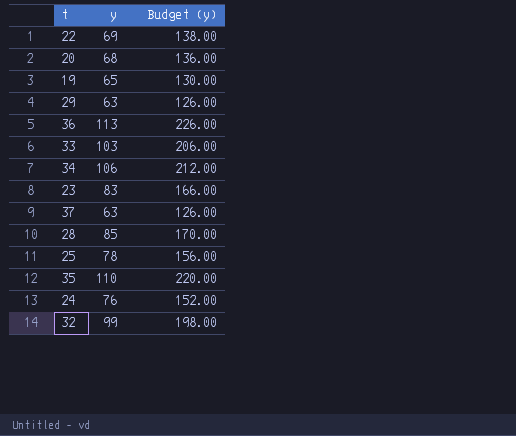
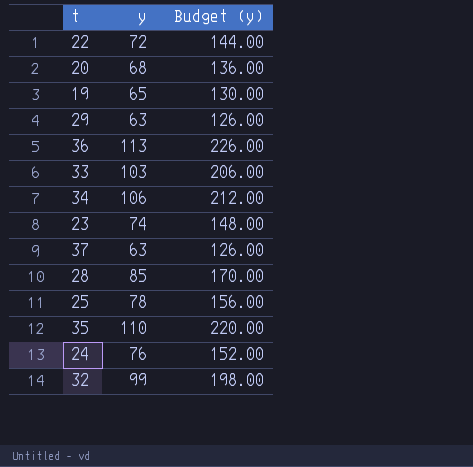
22 | y: 69 -> 72
22 | Budget (y): 138.00 -> 144.00
23 | y: 83 -> 74
23 | Budget (y): 166.00 -> 148.00

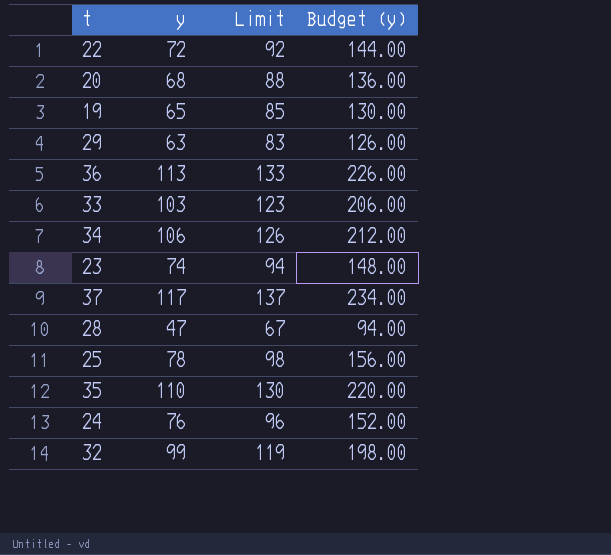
column Limit | formula: none -> [y] + 20
37 | y: 63 -> 117
37 | Budget (y): 126.00 -> 234.00
28 | y: 85 -> 47
28 | Budget (y): 170.00 -> 94.00

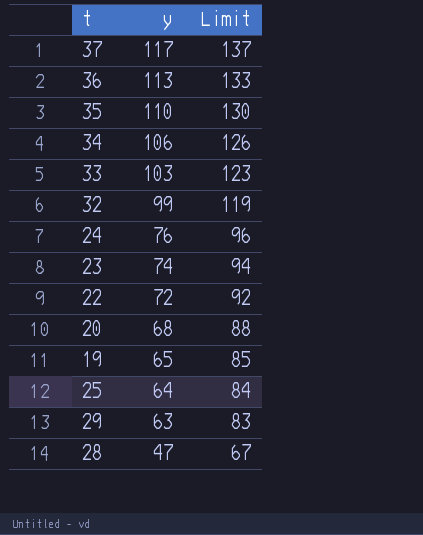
row order: none -> y descending
column Budget (y) | formula: [y] * 2 -> none
25 | y: 78 -> 64
25 | Limit: 98 -> 84

